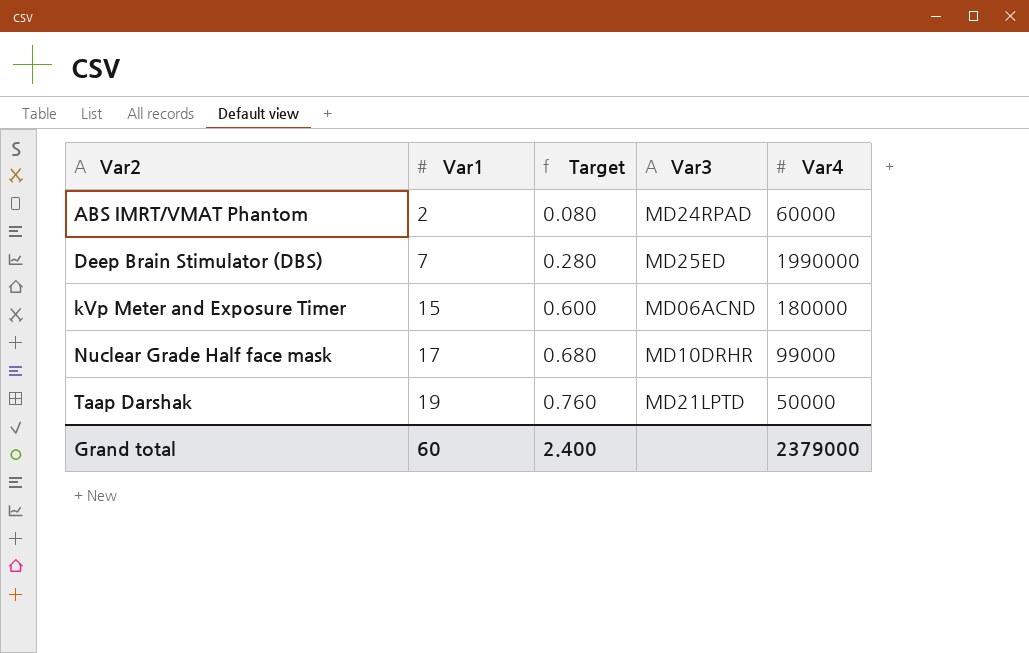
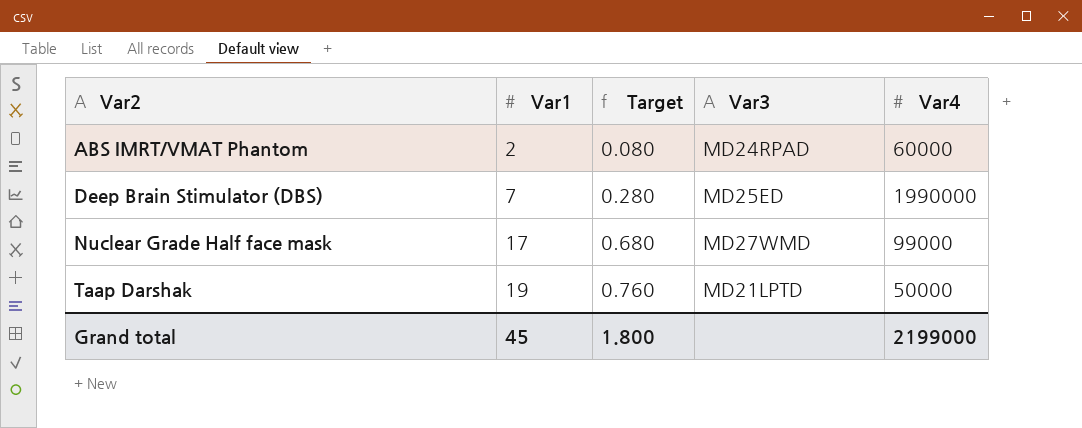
row kVp Meter and Exposure Timer: 15 | 0.600 | MD06ACND | 180000 -> none
Nuclear Grade Half face mask | Var3: MD10DRHR -> MD27WMD
Grand total | Var1: 60 -> 45
Grand total | Target: 2.400 -> 1.800
Grand total | Var4: 2379000 -> 2199000

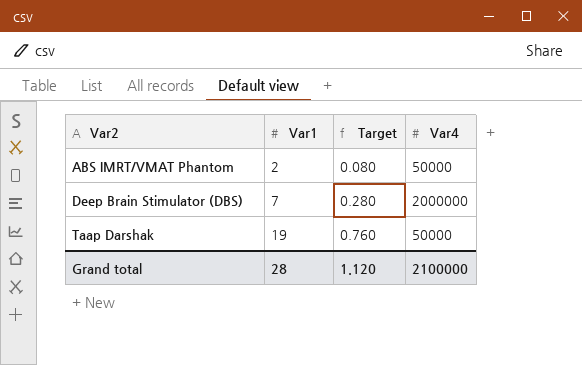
column Var3 | position: 4 -> none
row Nuclear Grade Half face mask: 17 | 0.680 | MD27WMD | 99000 -> none
ABS IMRT/VMAT Phantom | Var4: 60000 -> 50000
Deep Brain Stimulator (DBS) | Var4: 1990000 -> 2000000
Grand total | Var1: 45 -> 28
Grand total | Target: 1.800 -> 1.120
Grand total | Var4: 2199000 -> 2100000

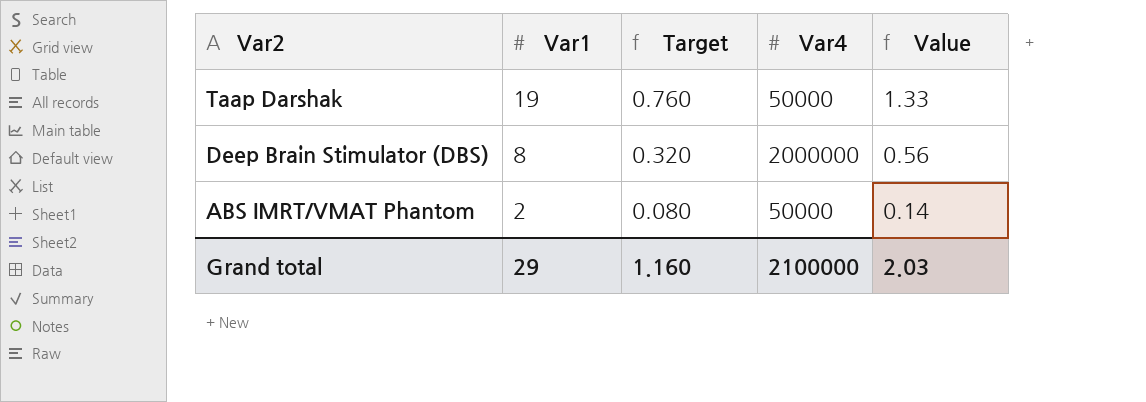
row order: Var2 ascending -> Var2 descending
column Value | formula: none -> [Var1] * 0.07
Deep Brain Stimulator (DBS) | Var1: 7 -> 8
Deep Brain Stimulator (DBS) | Target: 0.280 -> 0.320
Grand total | Var1: 28 -> 29
Grand total | Target: 1.120 -> 1.160

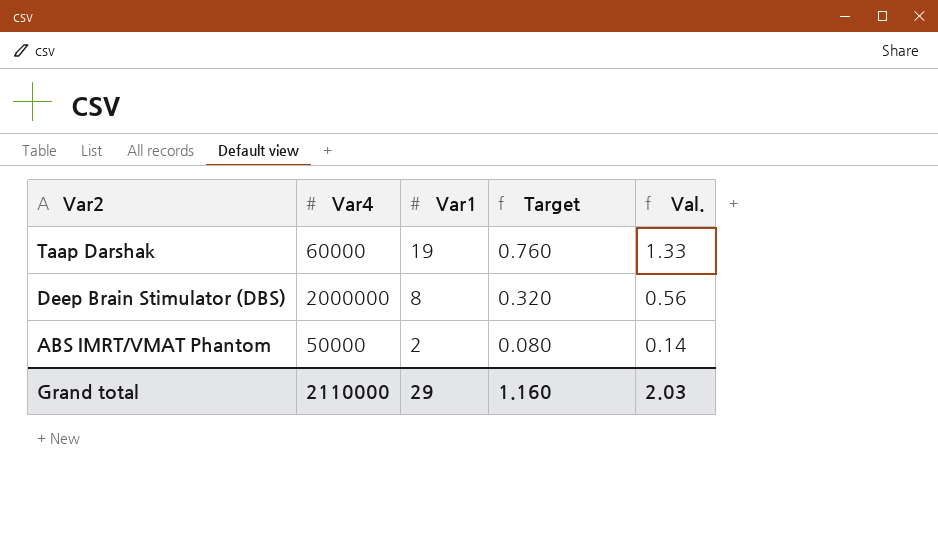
column Var4 | position: 4 -> 2
column name: Value -> Val.
Taap Darshak | Var4: 50000 -> 60000
Grand total | Var4: 2100000 -> 2110000

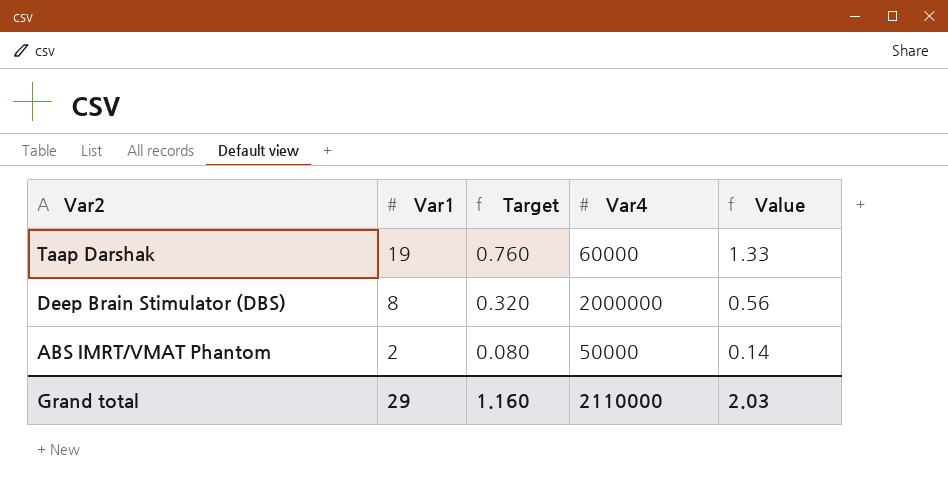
column Var4 | position: 2 -> 4
column name: Val. -> Value

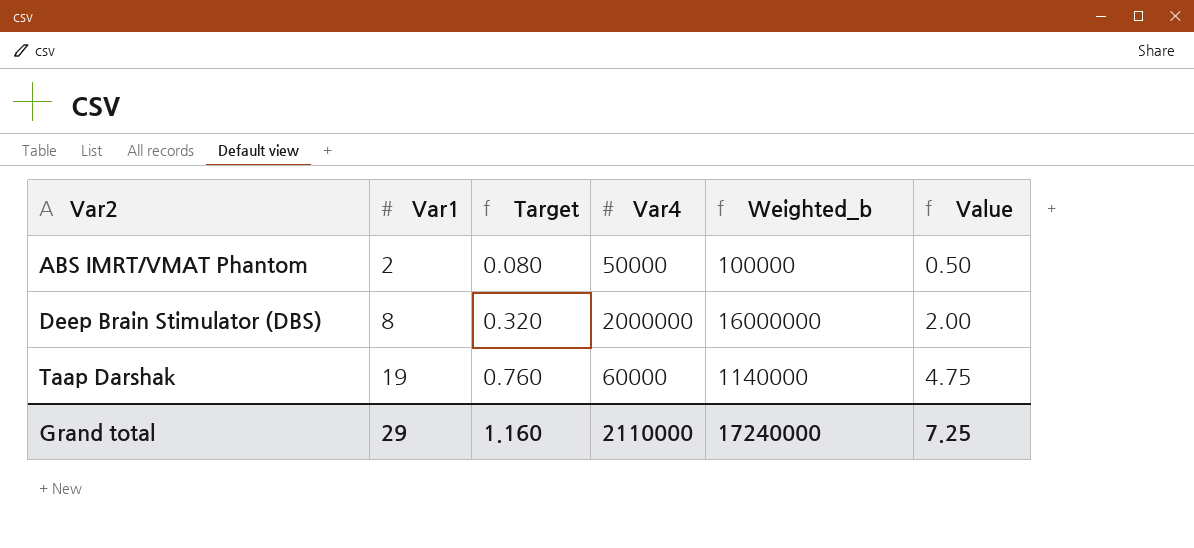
row order: Var2 descending -> Var2 ascending
column Weighted_b | formula: none -> [Var1] * [Var4]
column Value | formula: [Var1] * 0.07 -> [Var1] * 0.25
Grand total | Value: 2.03 -> 7.25

